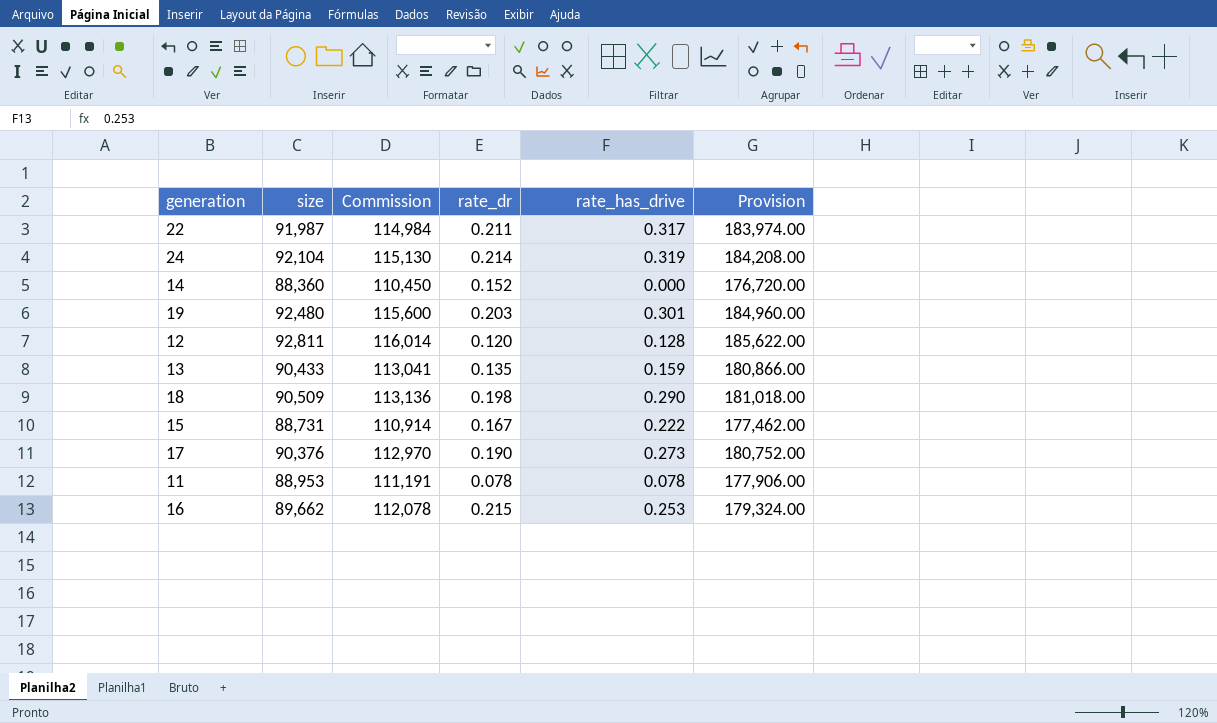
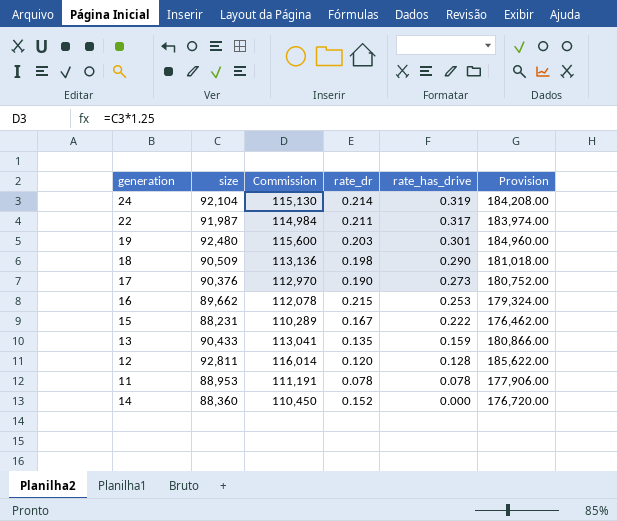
row order: none -> rate_has_drive descending
15 | size: 88,731 -> 88,231
15 | Commission: 110,914 -> 110,289
15 | Provision: 177,462.00 -> 176,462.00

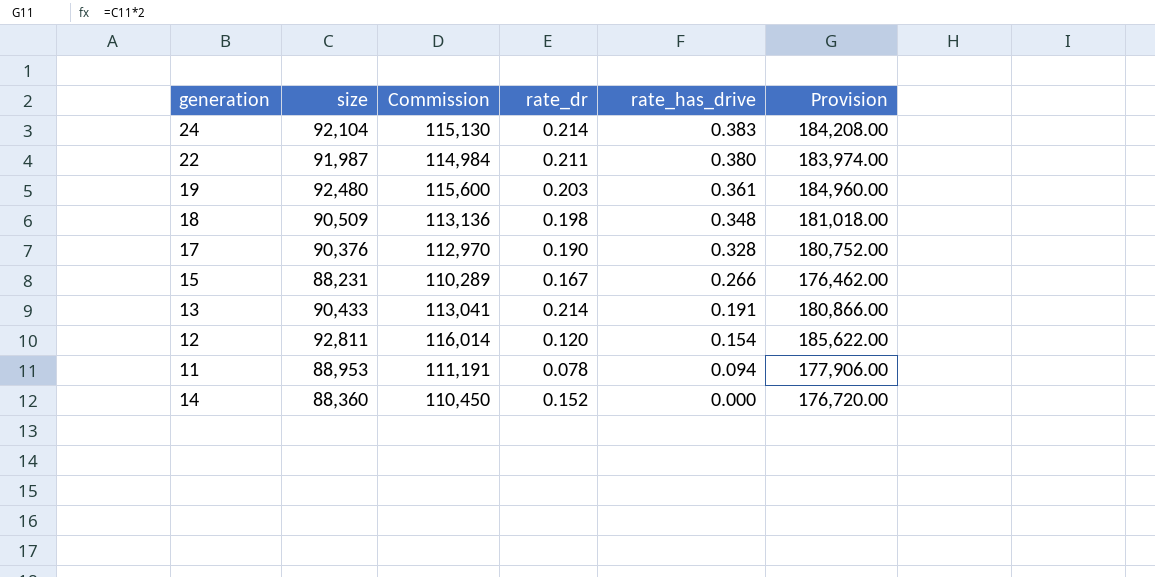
row 16: 89,662 | 112,078 | 0.215 | 0.253 | 179,324.00 -> none
24 | rate_has_drive: 0.319 -> 0.383
22 | rate_has_drive: 0.317 -> 0.380
19 | rate_has_drive: 0.301 -> 0.361
18 | rate_has_drive: 0.290 -> 0.348
17 | rate_has_drive: 0.273 -> 0.328
15 | rate_has_drive: 0.222 -> 0.266
13 | rate_dr: 0.135 -> 0.214
13 | rate_has_drive: 0.159 -> 0.191
12 | rate_has_drive: 0.128 -> 0.154
11 | rate_has_drive: 0.078 -> 0.094

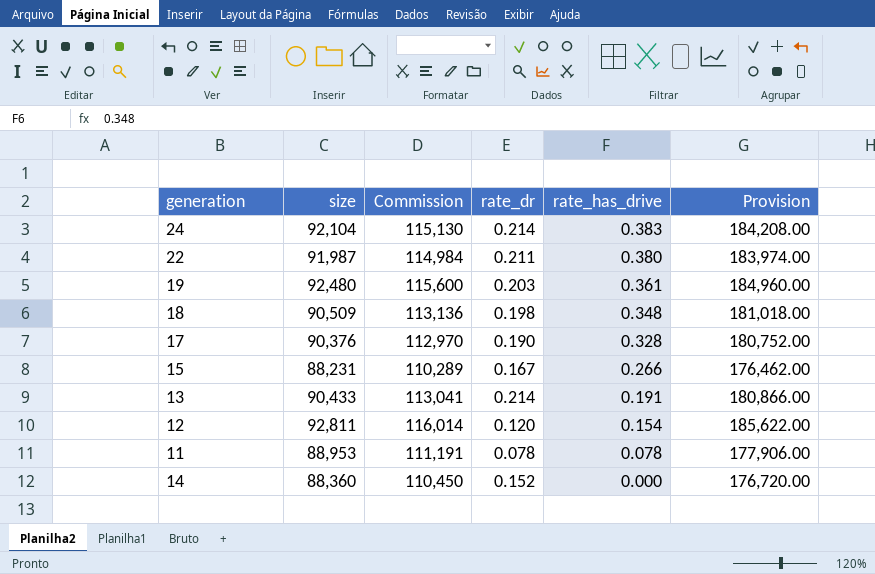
11 | rate_has_drive: 0.094 -> 0.078

